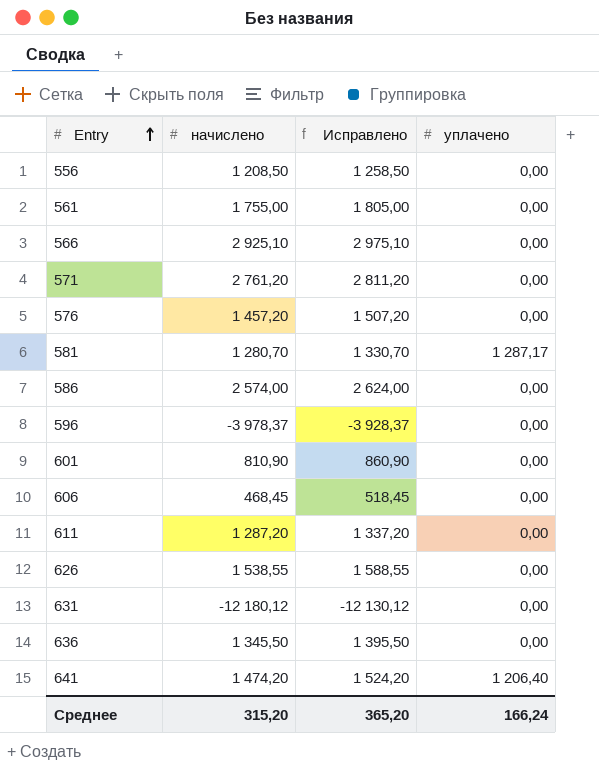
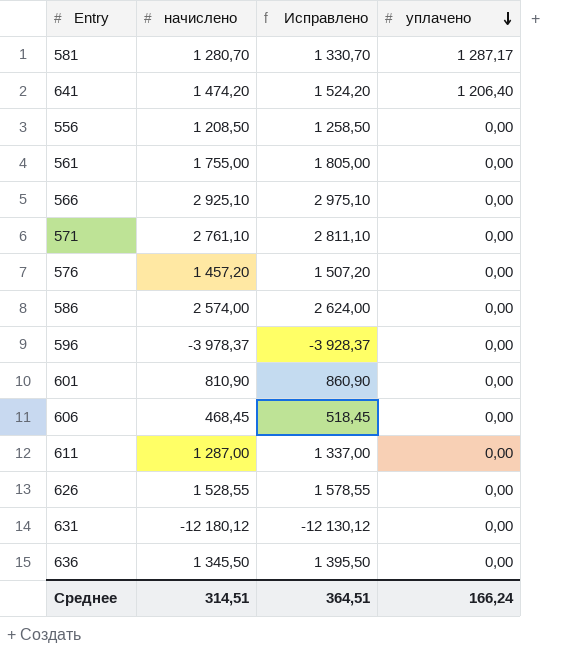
row order: Entry ascending -> уплачено descending
571 | начислено: 2 761,20 -> 2 761,10
571 | Исправлено: 2 811,20 -> 2 811,10
611 | начислено: 1 287,20 -> 1 287,00
611 | Исправлено: 1 337,20 -> 1 337,00
626 | начислено: 1 538,55 -> 1 528,55
626 | Исправлено: 1 588,55 -> 1 578,55
Среднее | начислено: 315,20 -> 314,51
Среднее | Исправлено: 365,20 -> 364,51

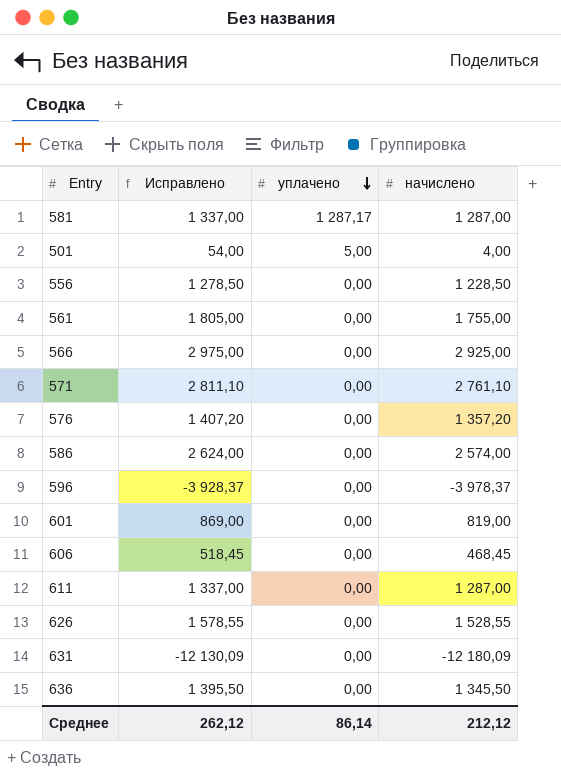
column начислено | position: 2 -> 4
row 641: 1 474,20 | 1 524,20 | 1 206,40 -> none
581 | Исправлено: 1 330,70 -> 1 337,00
581 | начислено: 1 280,70 -> 1 287,00
row 501: none -> 54,00 | 5,00 | 4,00
556 | Исправлено: 1 258,50 -> 1 278,50
556 | начислено: 1 208,50 -> 1 228,50
566 | Исправлено: 2 975,10 -> 2 975,00
566 | начислено: 2 925,10 -> 2 925,00
576 | Исправлено: 1 507,20 -> 1 407,20
576 | начислено: 1 457,20 -> 1 357,20
601 | Исправлено: 860,90 -> 869,00
601 | начислено: 810,90 -> 819,00
631 | Исправлено: -12 130,12 -> -12 130,09
631 | начислено: -12 180,12 -> -12 180,09
Среднее | Исправлено: 364,51 -> 262,12
Среднее | уплачено: 166,24 -> 86,14
Среднее | начислено: 314,51 -> 212,12

